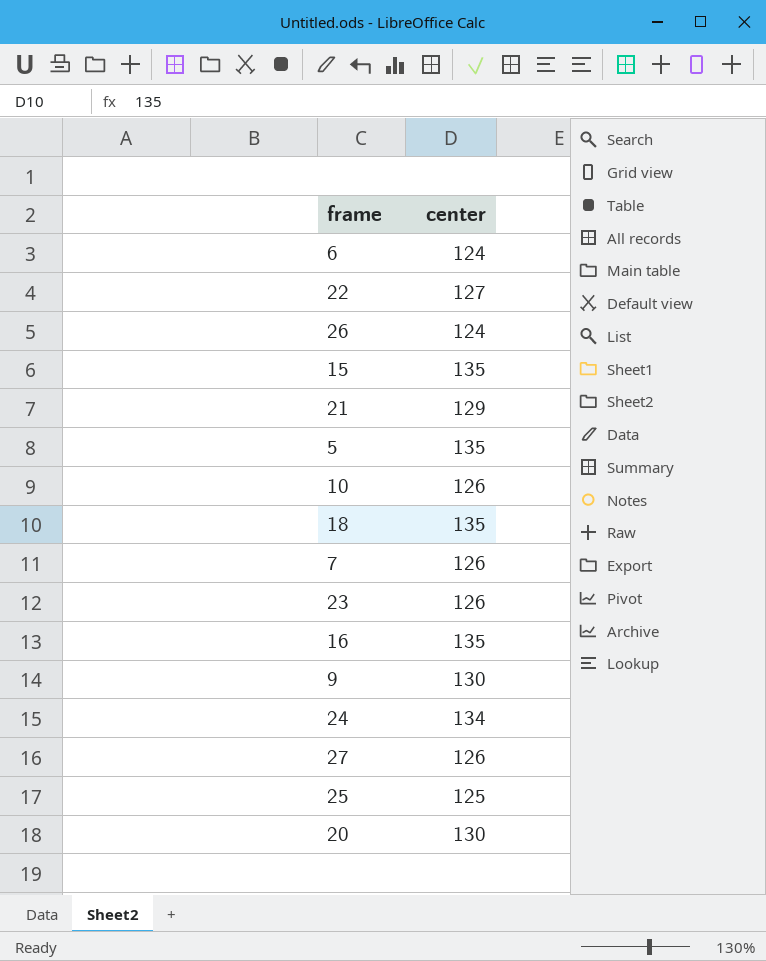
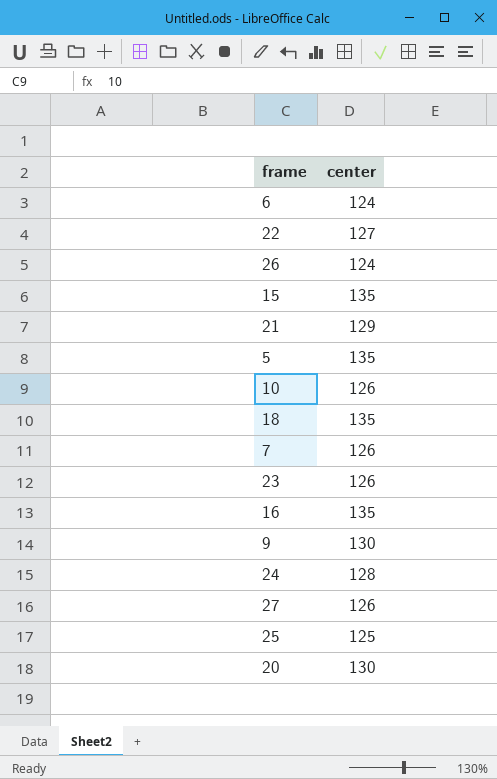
24 | center: 134 -> 128

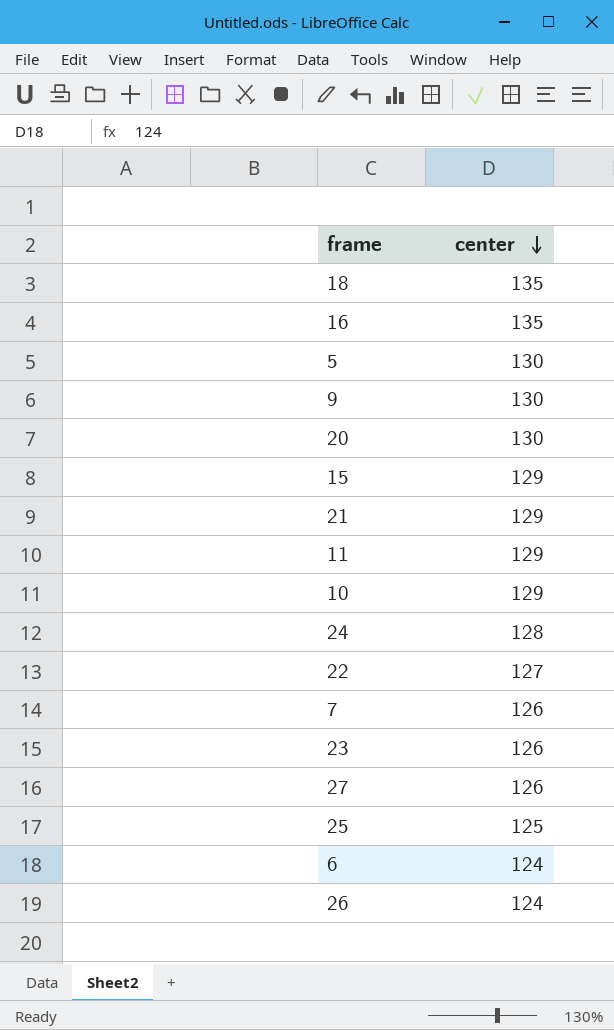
row order: none -> center descending
5 | center: 135 -> 130
15 | center: 135 -> 129
row 11: none -> 129
10 | center: 126 -> 129

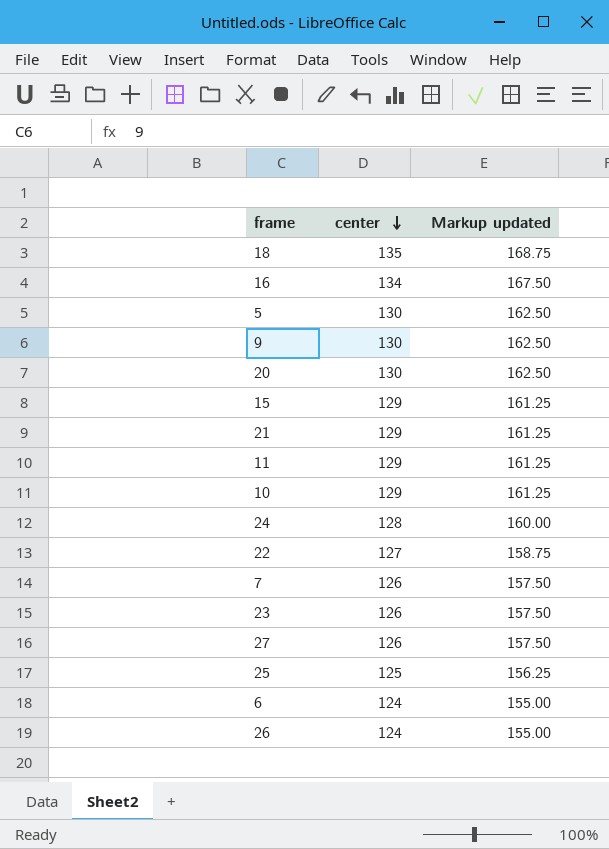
column Markup updated | formula: none -> [center] * 1.25
16 | center: 135 -> 134

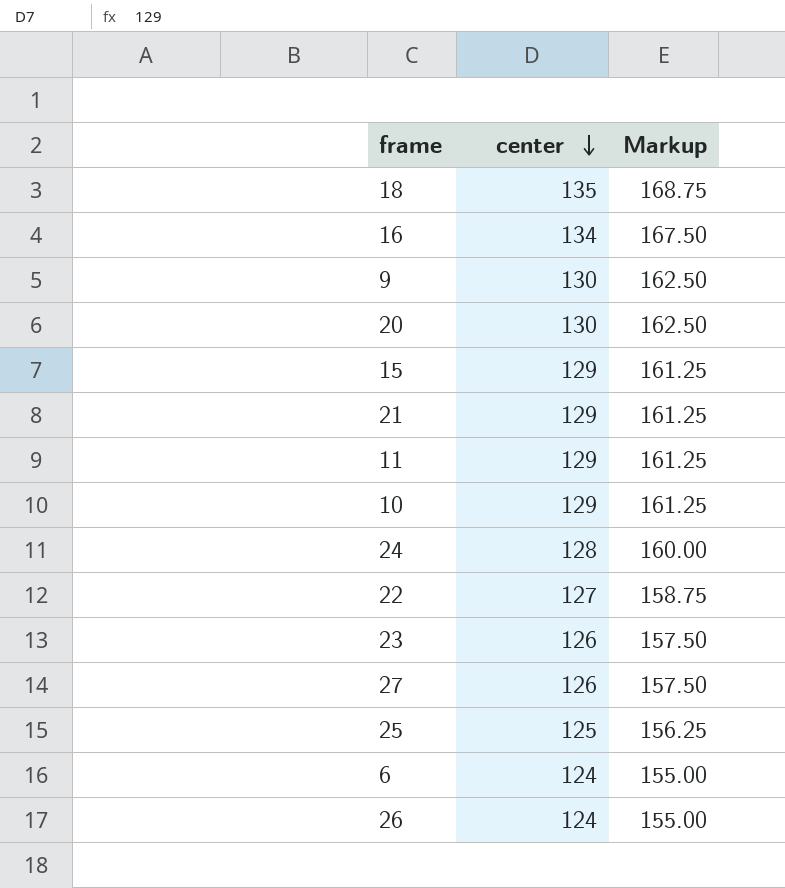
column name: Markup updated -> Markup
row 5: 130 | 162.50 -> none
row 7: 126 | 157.50 -> none

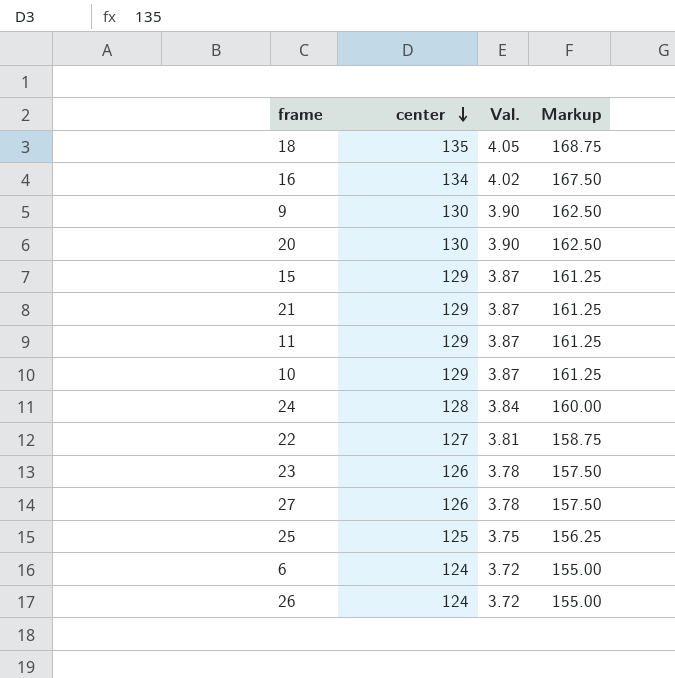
column Val. | formula: none -> [center] * 0.03

